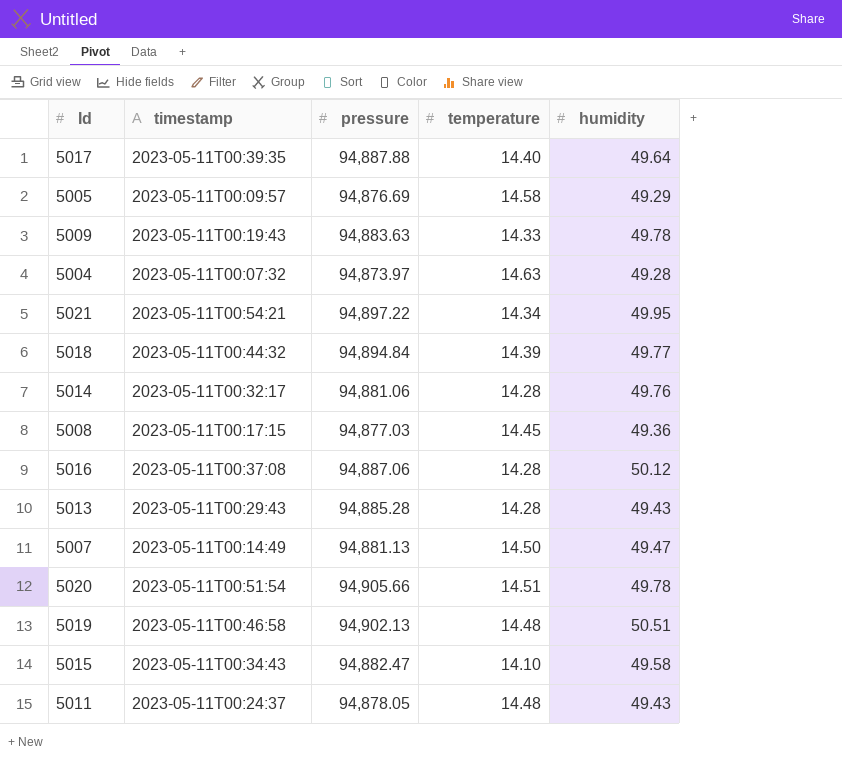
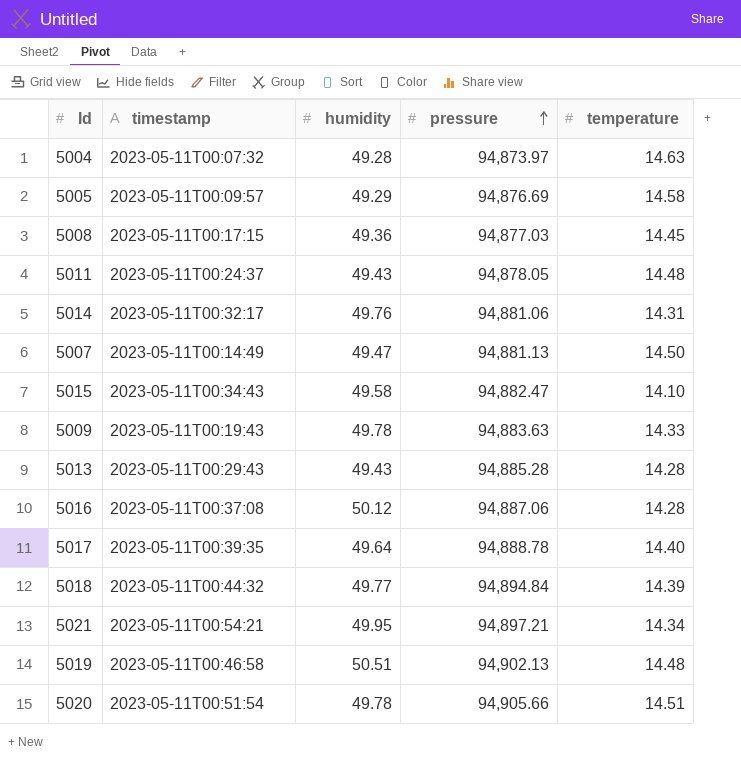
row order: none -> pressure ascending
column humidity | position: 5 -> 3
5014 | temperature: 14.28 -> 14.31
5017 | pressure: 94,887.88 -> 94,888.78
5021 | pressure: 94,897.22 -> 94,897.21

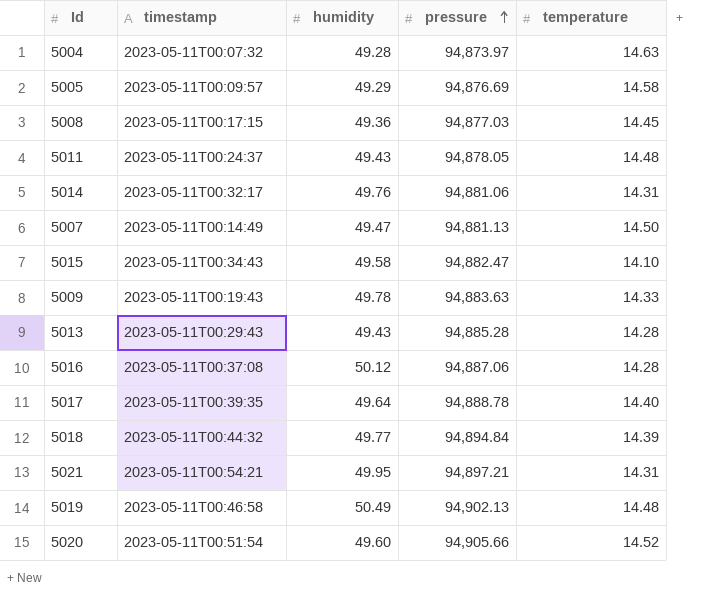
5021 | temperature: 14.34 -> 14.31
5019 | humidity: 50.51 -> 50.49
5020 | humidity: 49.78 -> 49.60
5020 | temperature: 14.51 -> 14.52

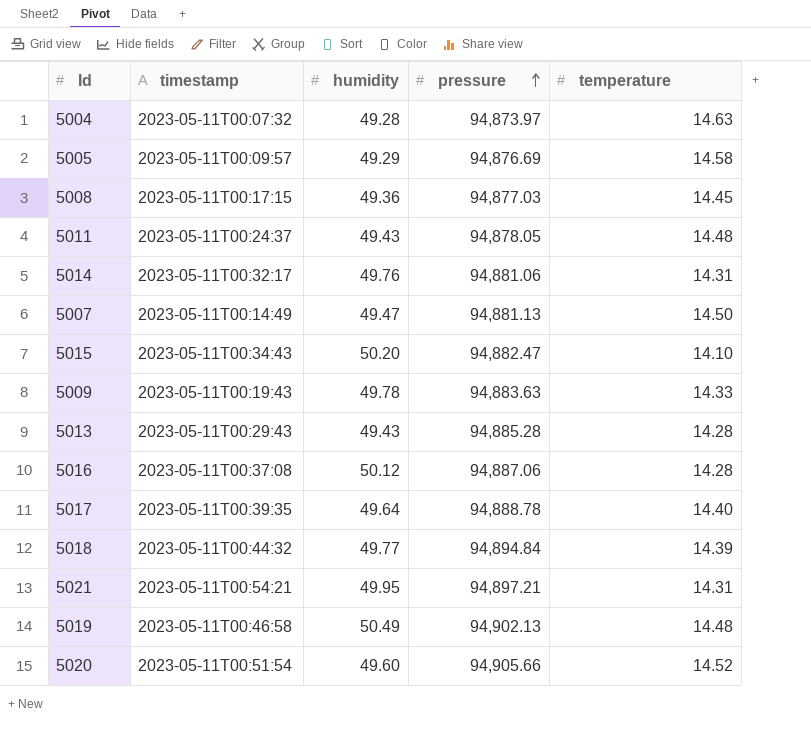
5015 | humidity: 49.58 -> 50.20

